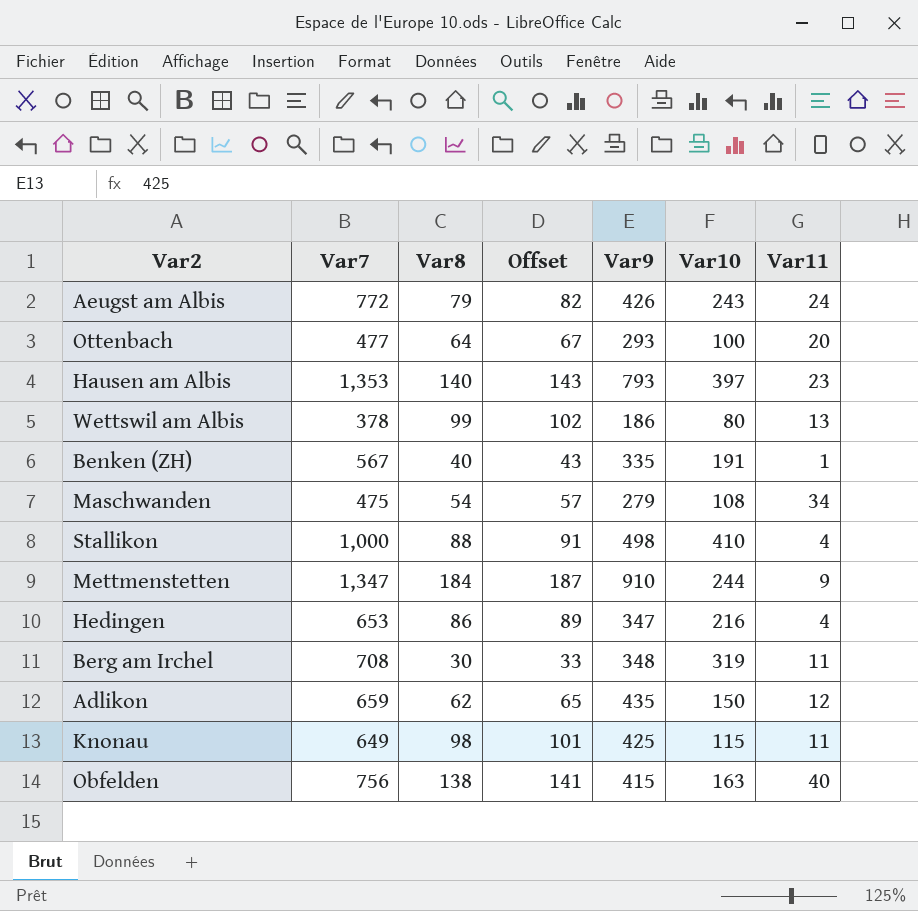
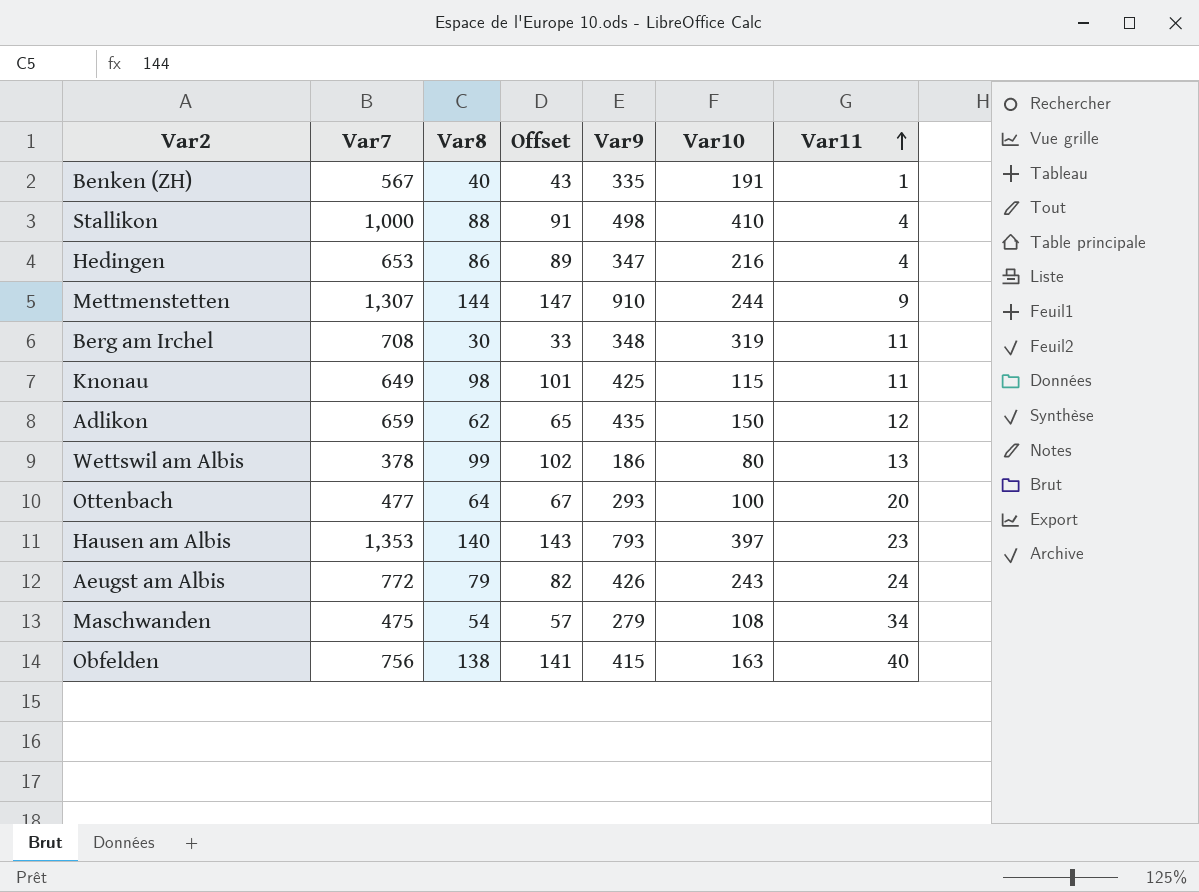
row order: none -> Var11 ascending
Mettmenstetten | Var7: 1,347 -> 1,307
Mettmenstetten | Var8: 184 -> 144
Mettmenstetten | Offset: 187 -> 147

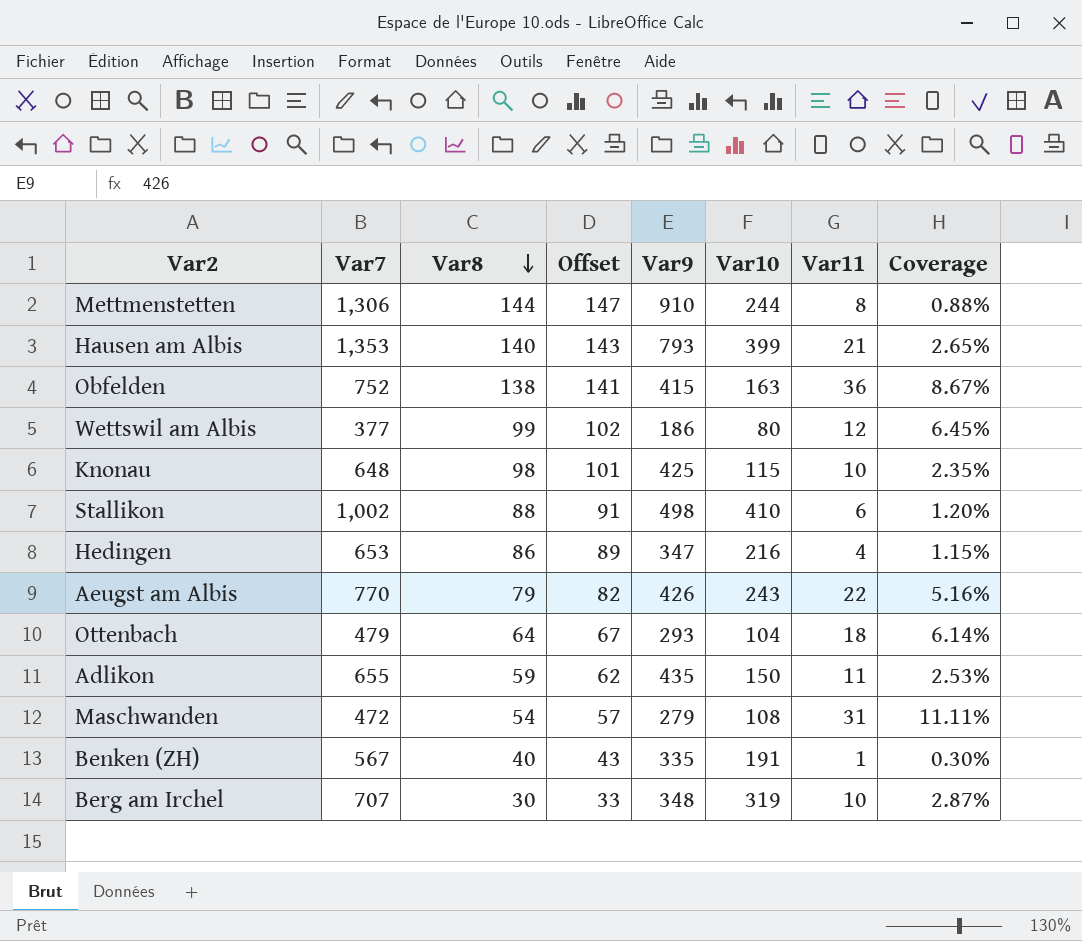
row order: Var11 ascending -> Var8 descending
column Coverage | formula: none -> [Var11] / [Var9]
Mettmenstetten | Var7: 1,307 -> 1,306
Mettmenstetten | Var11: 9 -> 8
Hausen am Albis | Var10: 397 -> 399
Hausen am Albis | Var11: 23 -> 21
Obfelden | Var7: 756 -> 752
Obfelden | Var11: 40 -> 36
Wettswil am Albis | Var7: 378 -> 377
Wettswil am Albis | Var11: 13 -> 12
Knonau | Var7: 649 -> 648
Knonau | Var11: 11 -> 10
Stallikon | Var7: 1,000 -> 1,002
Stallikon | Var11: 4 -> 6
Aeugst am Albis | Var7: 772 -> 770
Aeugst am Albis | Var11: 24 -> 22
Ottenbach | Var7: 477 -> 479
Ottenbach | Var10: 100 -> 104
Ottenbach | Var11: 20 -> 18
Adlikon | Var7: 659 -> 655
Adlikon | Var8: 62 -> 59
Adlikon | Offset: 65 -> 62
Adlikon | Var11: 12 -> 11
Maschwanden | Var7: 475 -> 472
Maschwanden | Var11: 34 -> 31
Berg am Irchel | Var7: 708 -> 707
Berg am Irchel | Var11: 11 -> 10

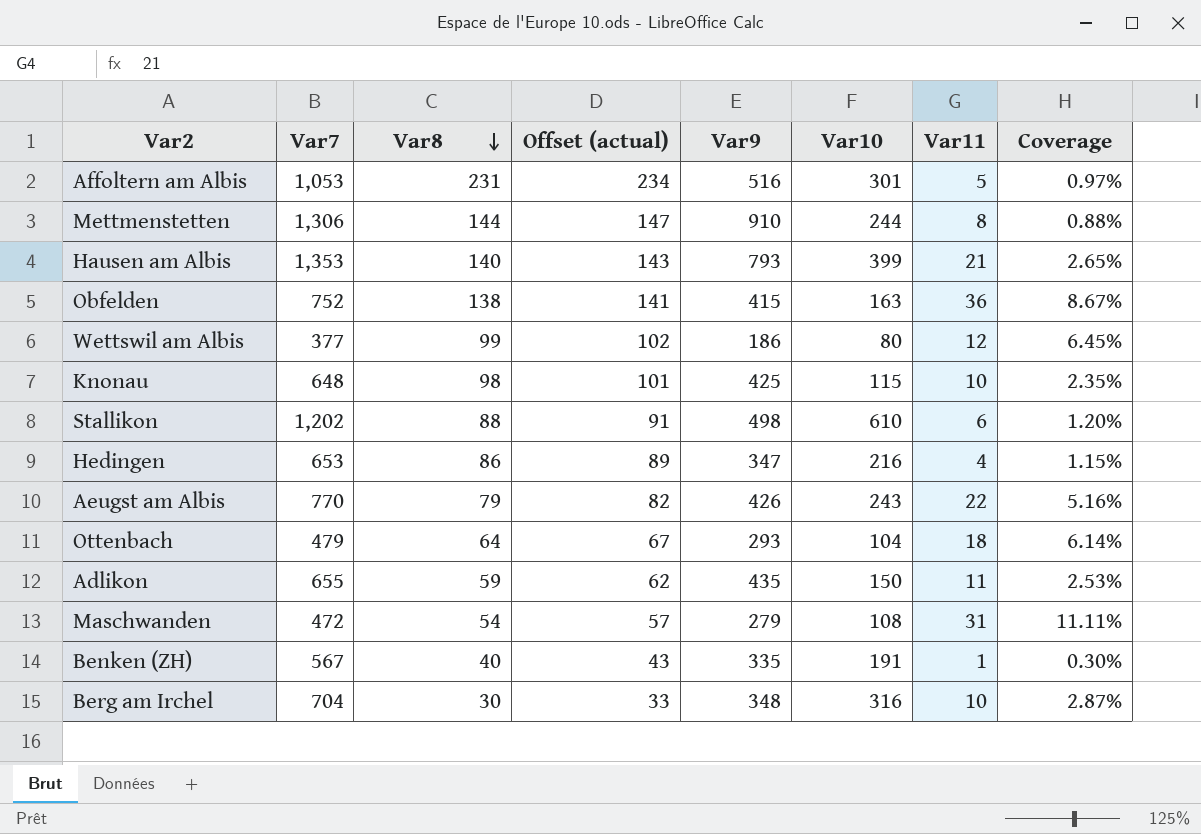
column name: Offset -> Offset (actual)
row Affoltern am Albis: none -> 1,053 | 231 | 234 | 516 | 301 | 5 | 0.97%
Stallikon | Var7: 1,002 -> 1,202
Stallikon | Var10: 410 -> 610
Berg am Irchel | Var7: 707 -> 704
Berg am Irchel | Var10: 319 -> 316

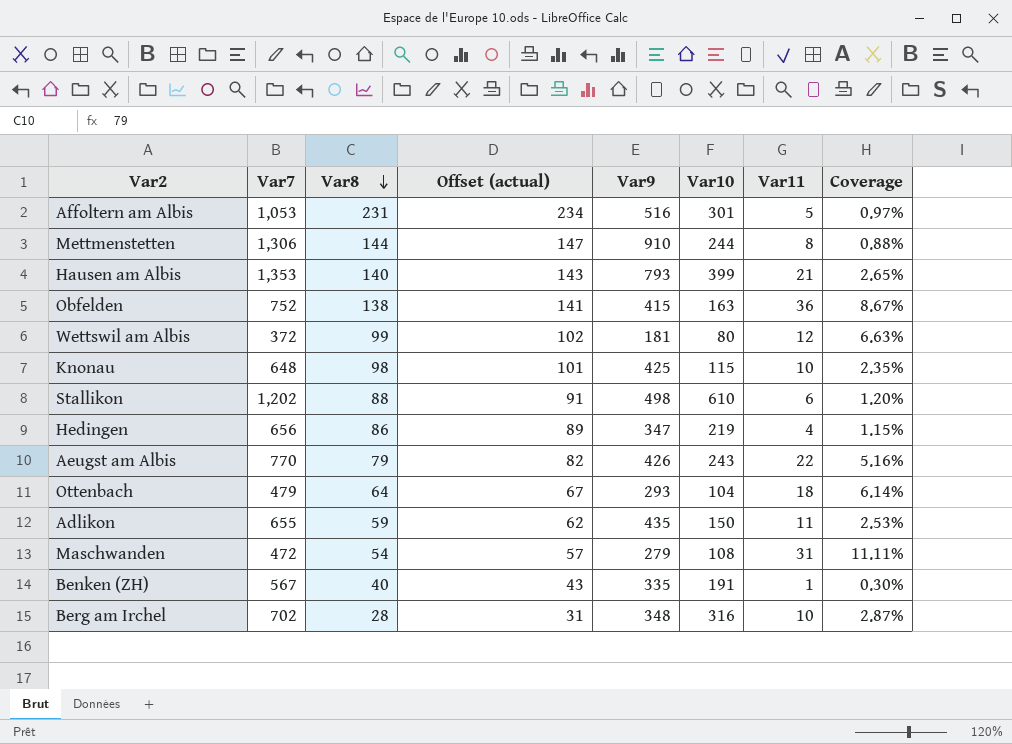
Wettswil am Albis | Var7: 377 -> 372
Wettswil am Albis | Var9: 186 -> 181
Wettswil am Albis | Coverage: 6.45% -> 6.63%
Hedingen | Var7: 653 -> 656
Hedingen | Var10: 216 -> 219
Berg am Irchel | Var7: 704 -> 702
Berg am Irchel | Var8: 30 -> 28
Berg am Irchel | Offset (actual): 33 -> 31

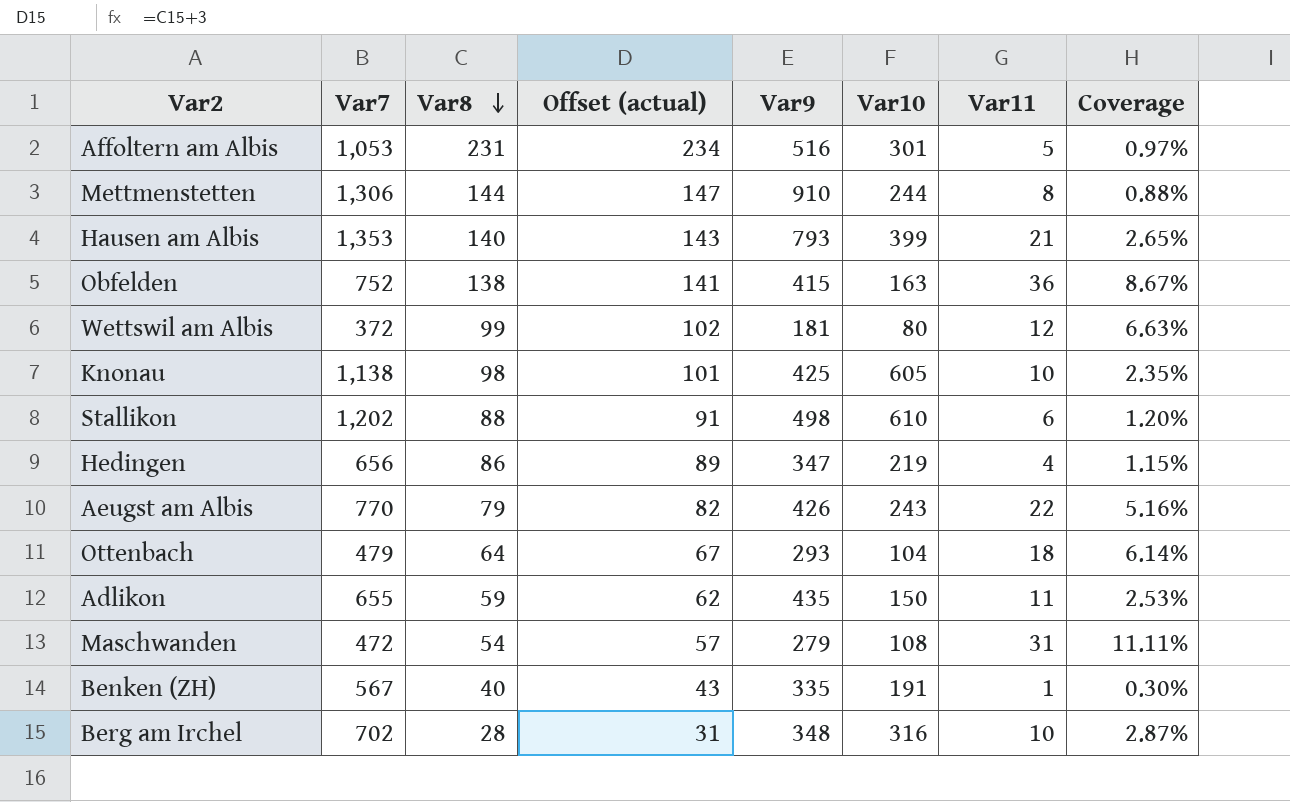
Knonau | Var7: 648 -> 1,138
Knonau | Var10: 115 -> 605

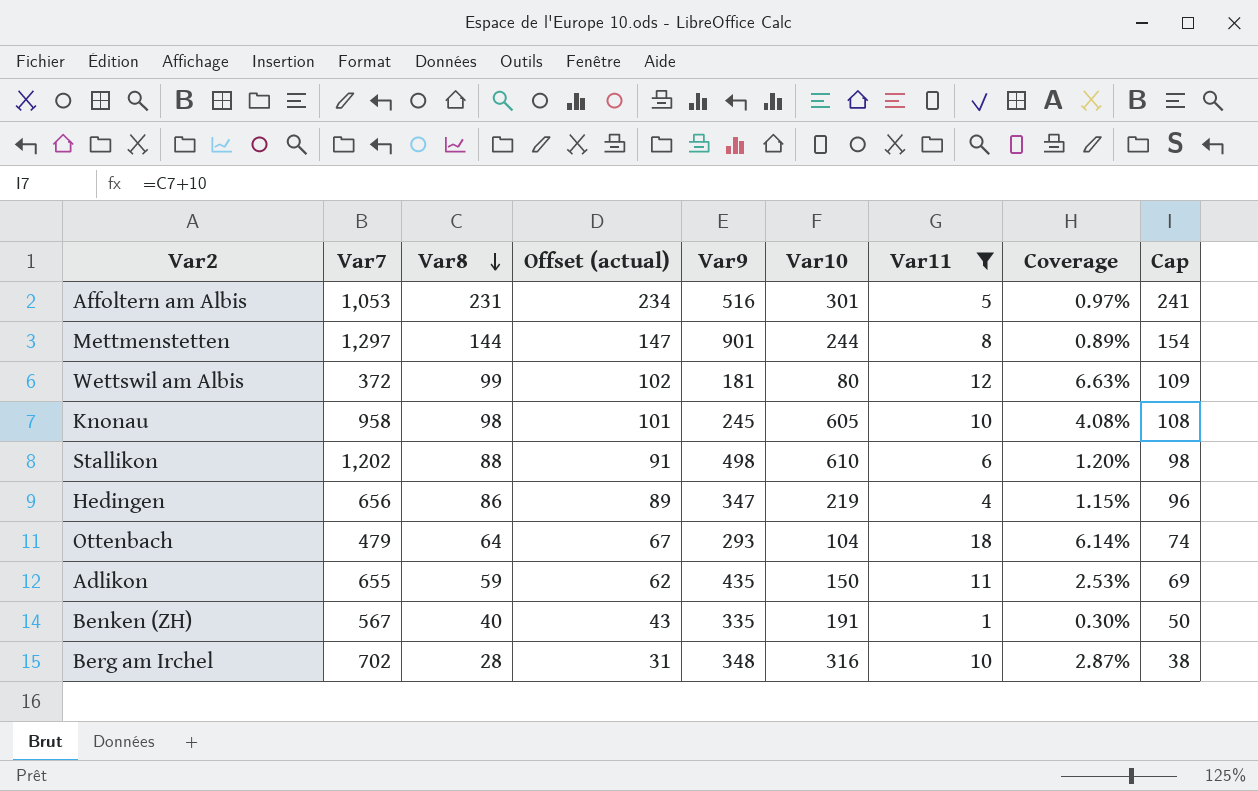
filter: none -> Var11 <= 18
column Cap | formula: none -> [Var8] + 10
Mettmenstetten | Var7: 1,306 -> 1,297
Mettmenstetten | Var9: 910 -> 901
Mettmenstetten | Coverage: 0.88% -> 0.89%
Knonau | Var7: 1,138 -> 958
Knonau | Var9: 425 -> 245
Knonau | Coverage: 2.35% -> 4.08%

